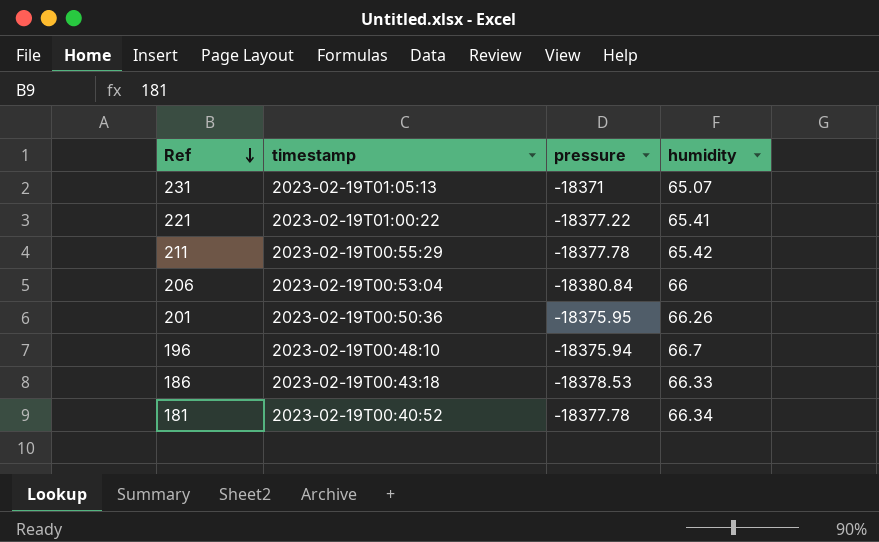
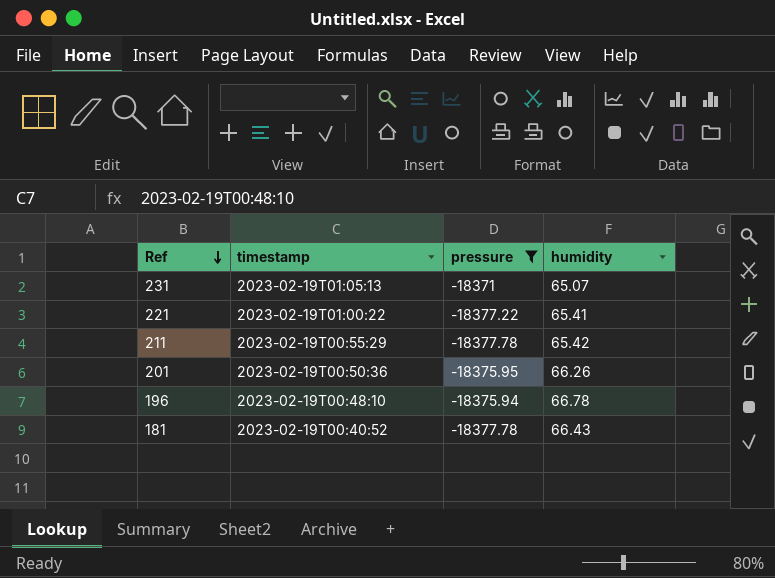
filter: none -> pressure >= -18377.78
196 | humidity: 66.7 -> 66.78
181 | humidity: 66.34 -> 66.43

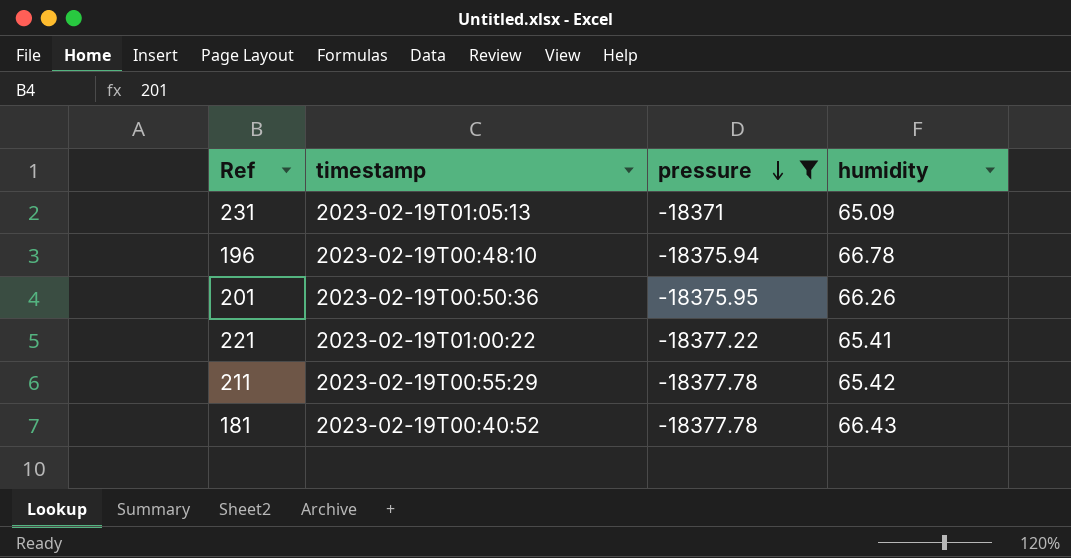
row order: Ref descending -> pressure descending
231 | humidity: 65.07 -> 65.09

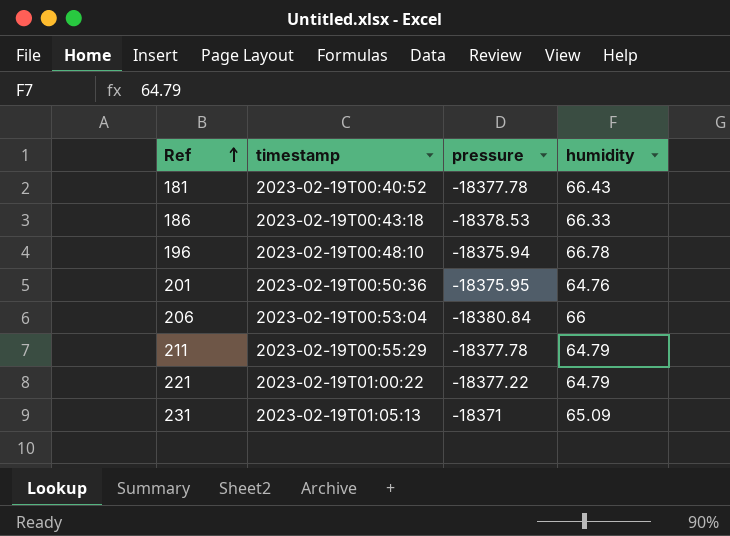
filter: pressure >= -18377.78 -> none
row order: pressure descending -> Ref ascending
201 | humidity: 66.26 -> 64.76
211 | humidity: 65.42 -> 64.79
221 | humidity: 65.41 -> 64.79

